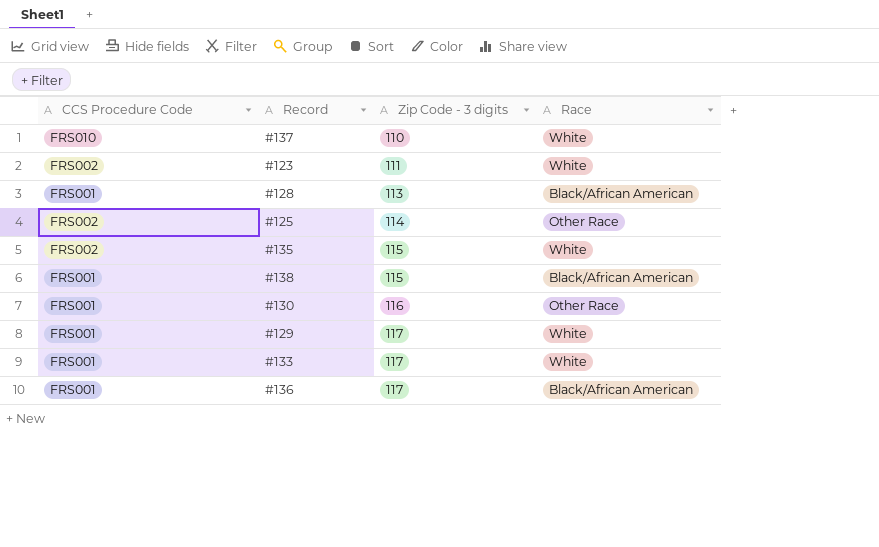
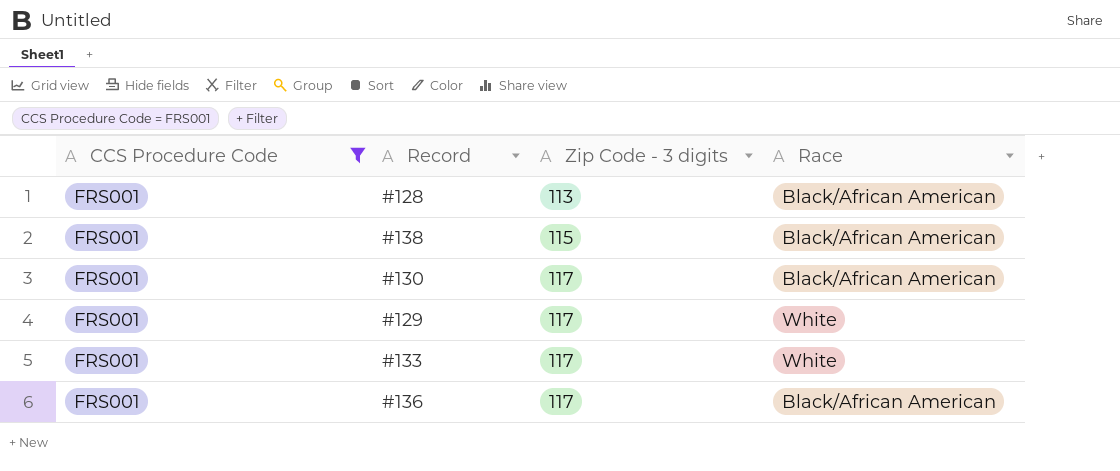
filter: none -> CCS Procedure Code = FRS001
#130 | Zip Code - 3 digits: 116 -> 117
#130 | Race: Other Race -> Black/African American

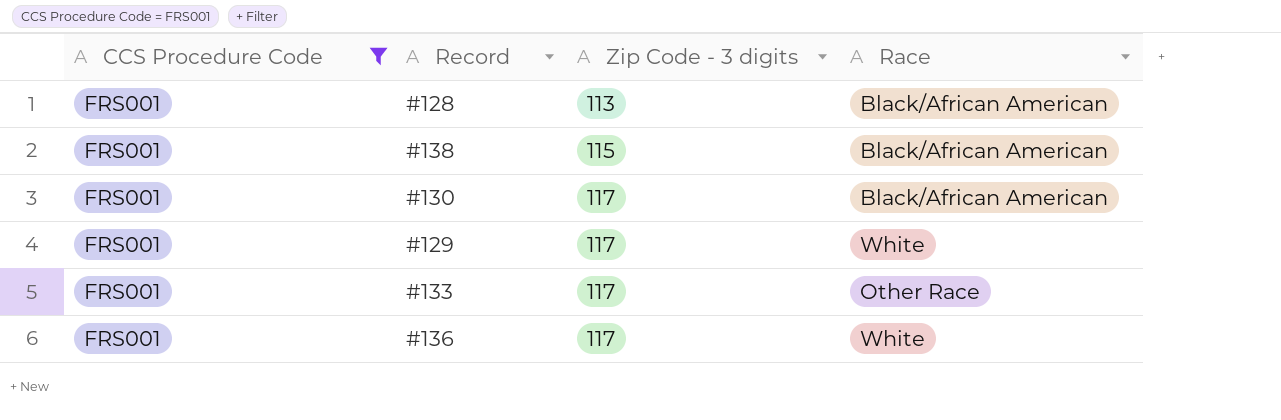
#133 | Race: White -> Other Race
#136 | Race: Black/African American -> White

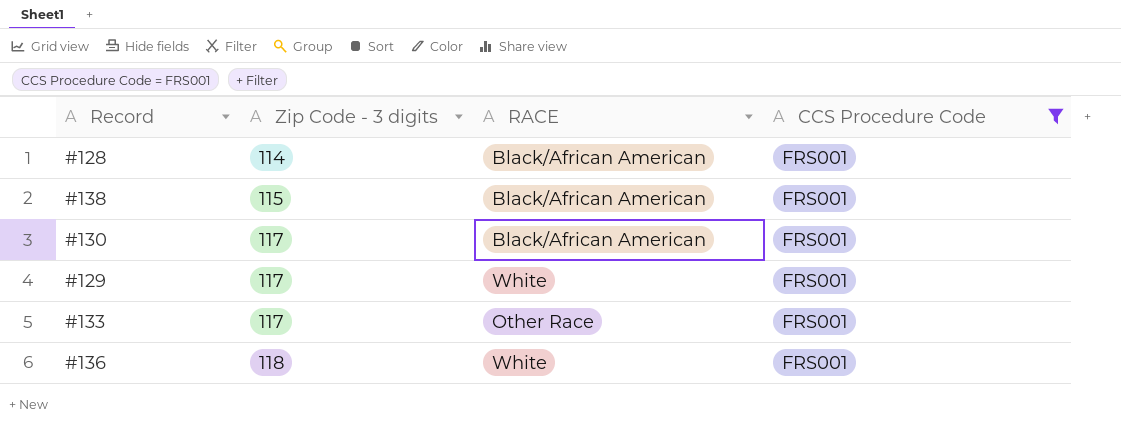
column name: Race -> RACE
column CCS Procedure Code | position: 1 -> 4
#128 | Zip Code - 3 digits: 113 -> 114
#136 | Zip Code - 3 digits: 117 -> 118

